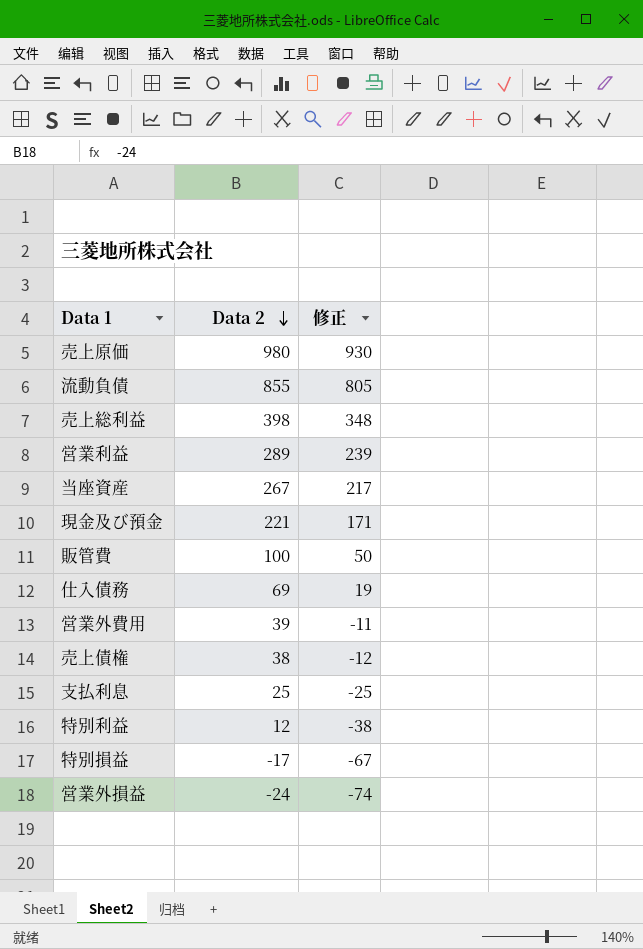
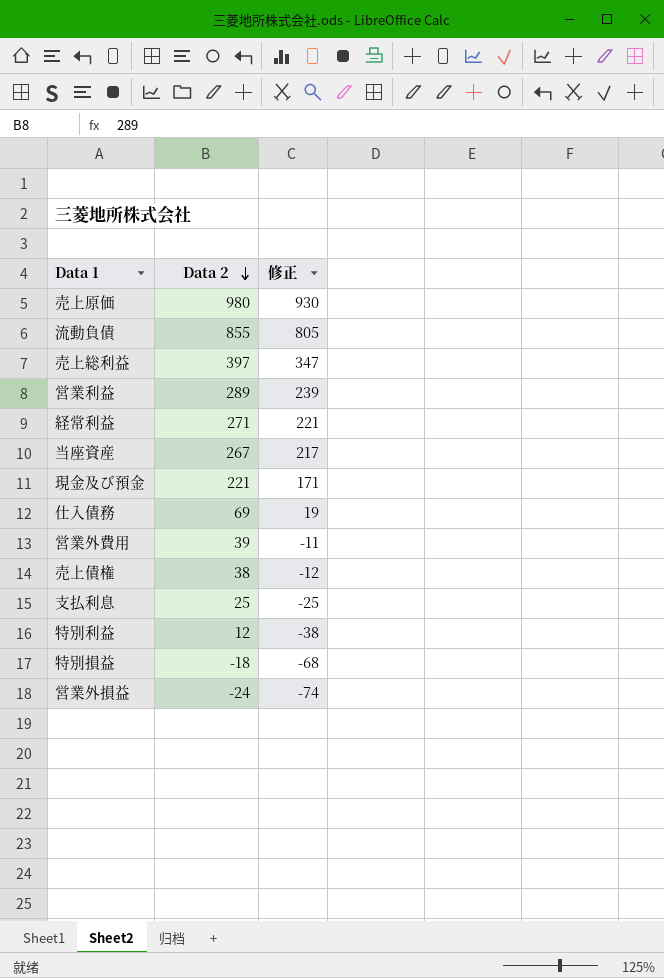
row 販管費: 100 | 50 -> none
売上総利益 | Data 2: 398 -> 397
売上総利益 | 修正: 348 -> 347
row 経常利益: none -> 271 | 221
特別損益 | Data 2: -17 -> -18
特別損益 | 修正: -67 -> -68

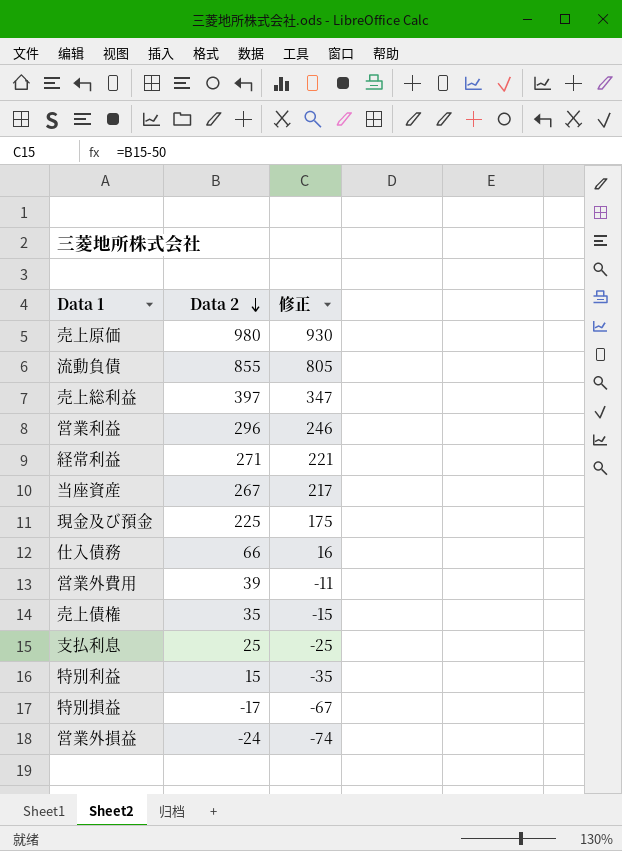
営業利益 | Data 2: 289 -> 296
営業利益 | 修正: 239 -> 246
現金及び預金 | Data 2: 221 -> 225
現金及び預金 | 修正: 171 -> 175
仕入債務 | Data 2: 69 -> 66
仕入債務 | 修正: 19 -> 16
売上債権 | Data 2: 38 -> 35
売上債権 | 修正: -12 -> -15
特別利益 | Data 2: 12 -> 15
特別利益 | 修正: -38 -> -35
特別損益 | Data 2: -18 -> -17
特別損益 | 修正: -68 -> -67

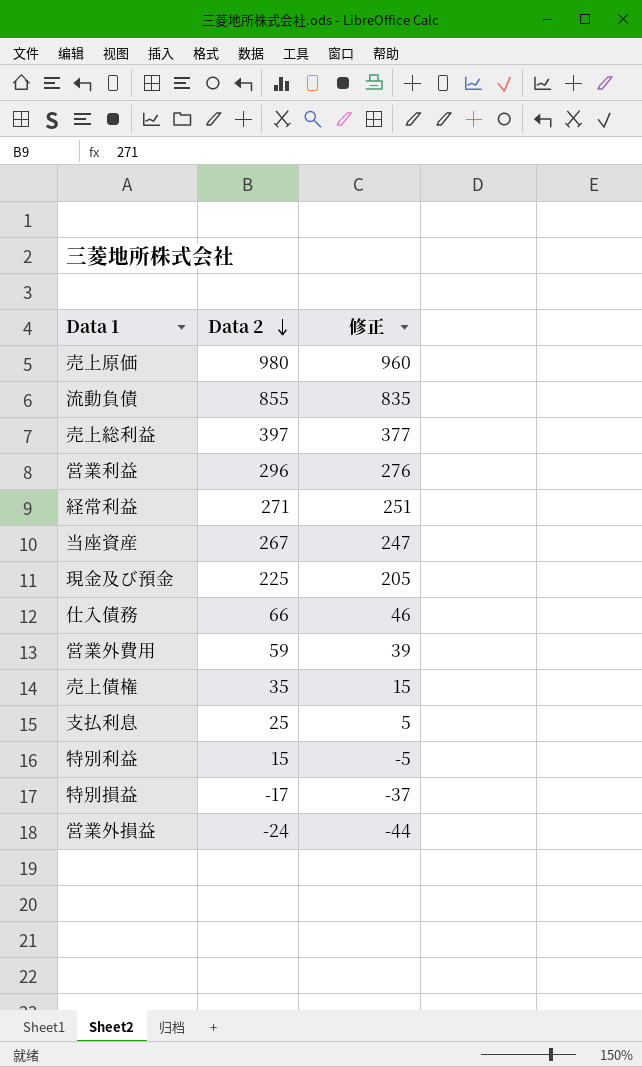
column 修正 | formula: [Data 2] - 50 -> [Data 2] - 20
営業外費用 | Data 2: 39 -> 59

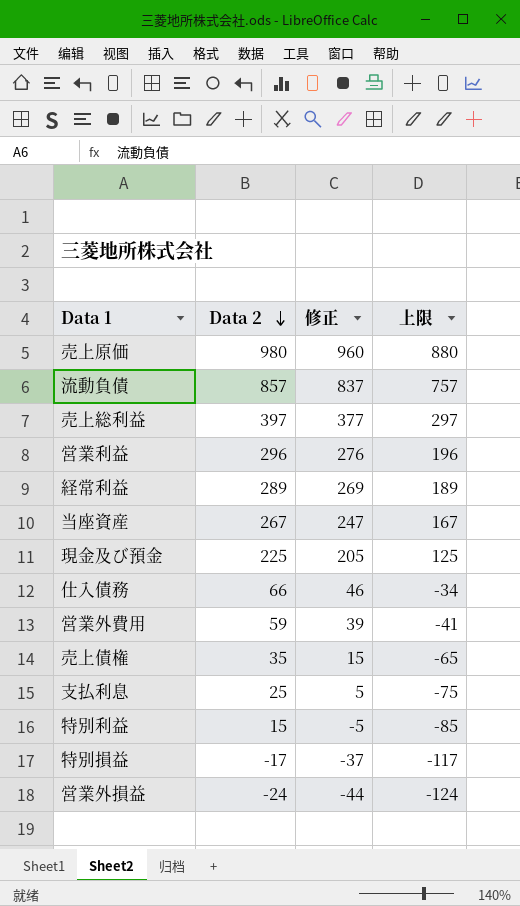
column 上限 | formula: none -> [Data 2] - 100
流動負債 | Data 2: 855 -> 857
流動負債 | 修正: 835 -> 837
経常利益 | Data 2: 271 -> 289
経常利益 | 修正: 251 -> 269

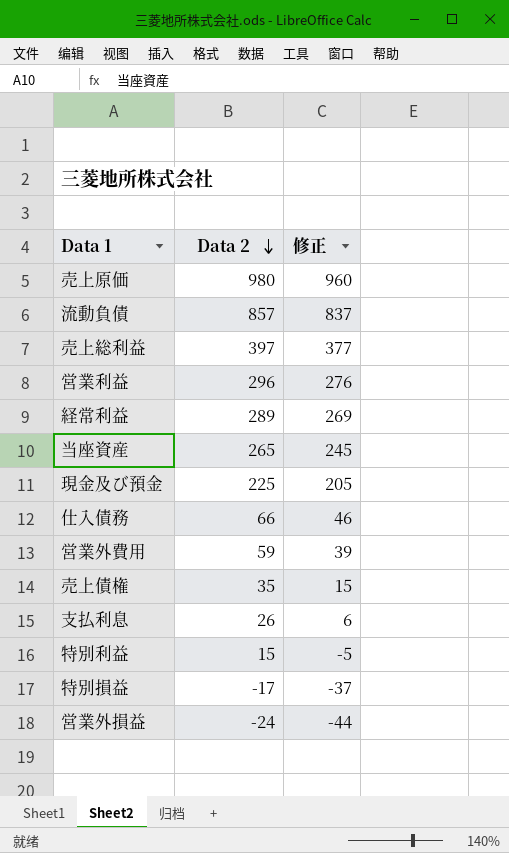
column 上限 | formula: [Data 2] - 100 -> none
当座資産 | Data 2: 267 -> 265
当座資産 | 修正: 247 -> 245
支払利息 | Data 2: 25 -> 26
支払利息 | 修正: 5 -> 6

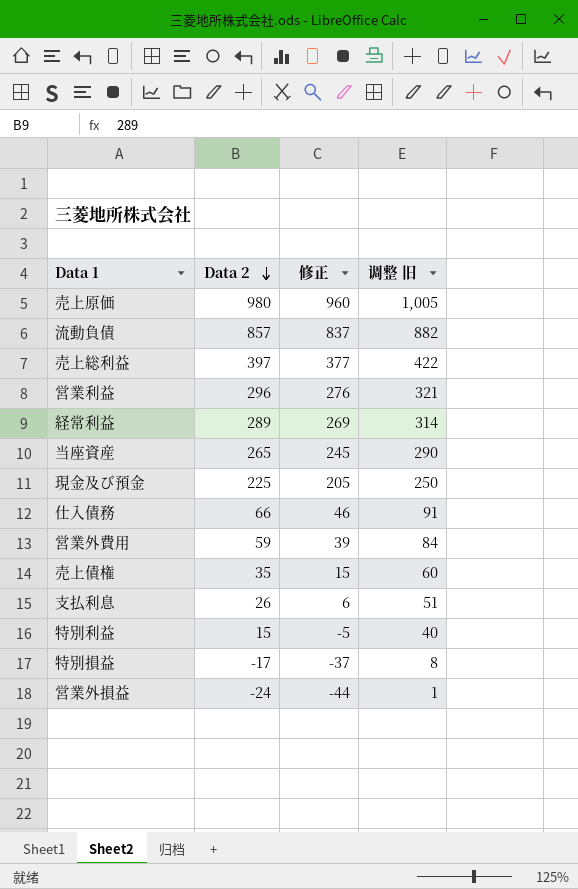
column 调整 旧 | formula: none -> [Data 2] + 25

